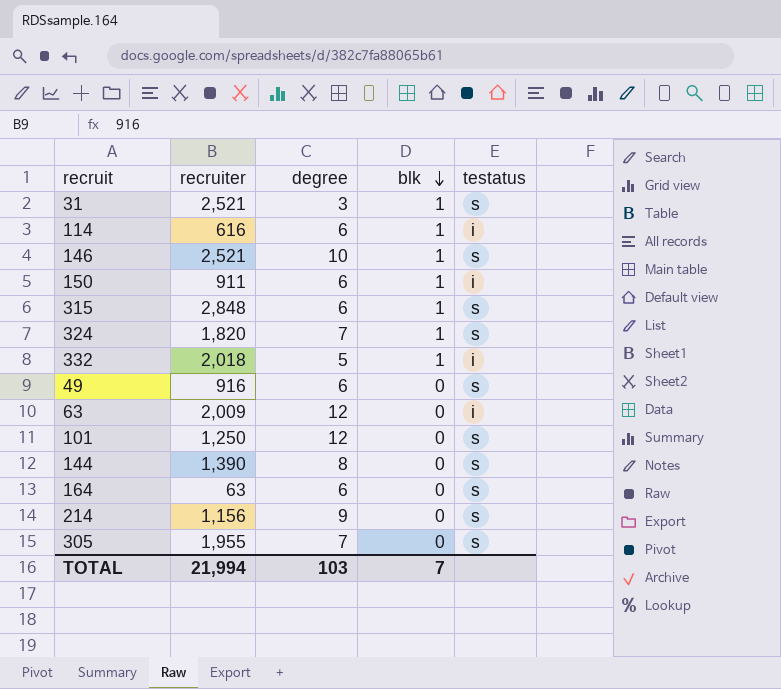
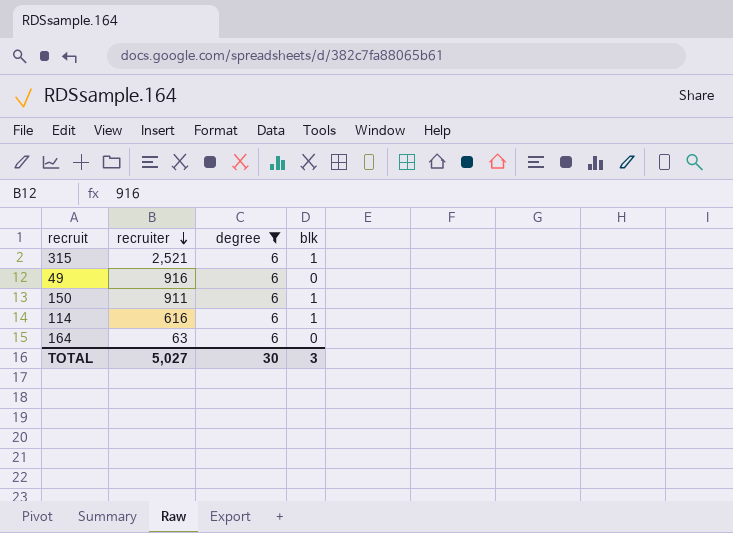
filter: none -> degree = 6
row order: blk descending -> recruiter descending
column testatus | position: 5 -> none
315 | recruiter: 2,848 -> 2,521
TOTAL | recruiter: 21,994 -> 5,027
TOTAL | degree: 103 -> 30
TOTAL | blk: 7 -> 3

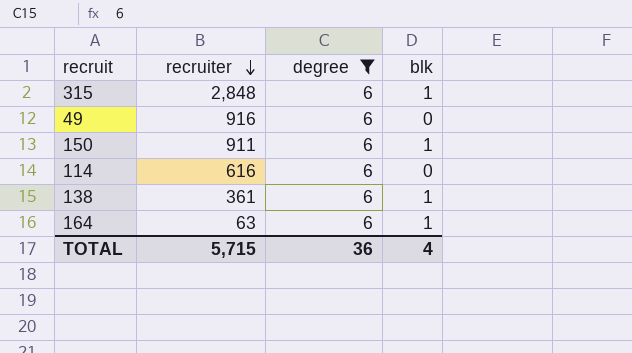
315 | recruiter: 2,521 -> 2,848
114 | blk: 1 -> 0
row 138: none -> 361 | 6 | 1
164 | blk: 0 -> 1
TOTAL | recruiter: 5,027 -> 5,715
TOTAL | degree: 30 -> 36
TOTAL | blk: 3 -> 4

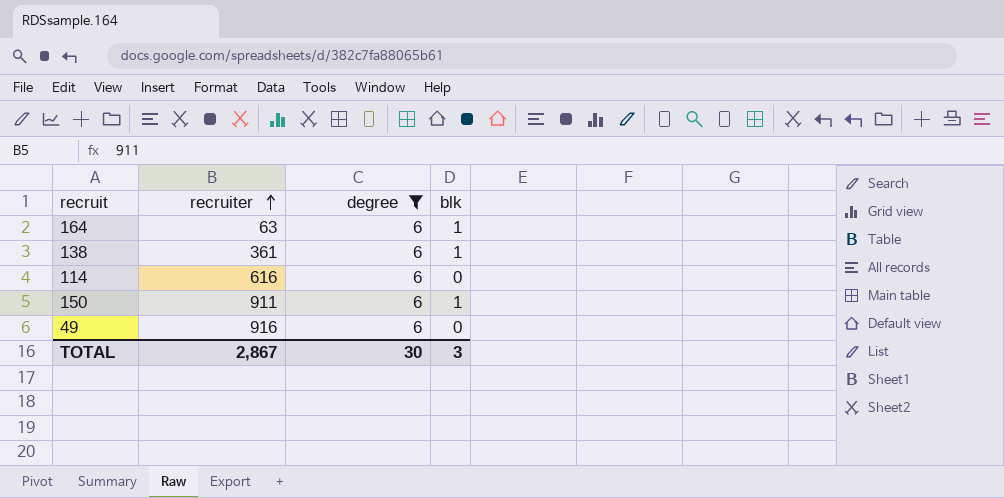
row order: recruiter descending -> recruiter ascending
row 315: 2,848 | 6 | 1 -> none
TOTAL | recruiter: 5,715 -> 2,867
TOTAL | degree: 36 -> 30
TOTAL | blk: 4 -> 3

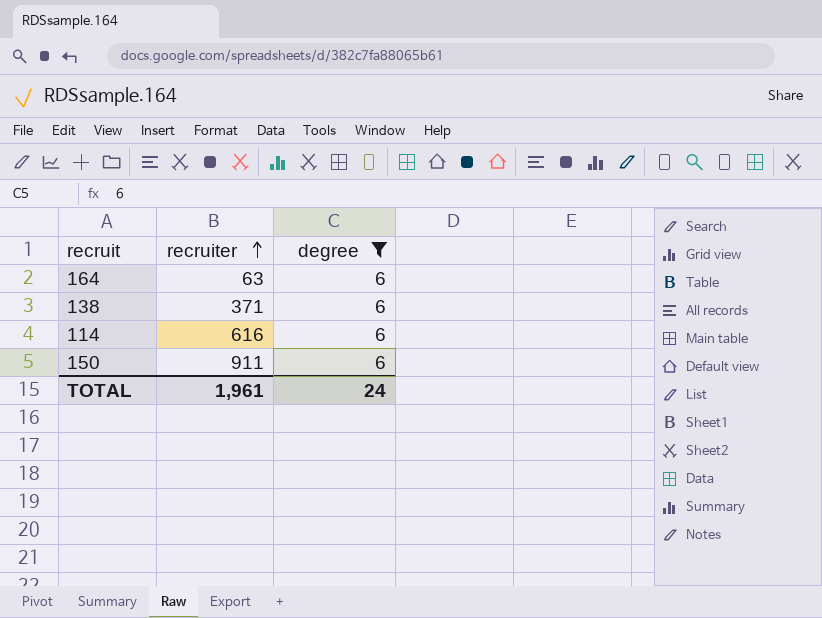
column blk | position: 4 -> none
row 49: 916 | 6 | 0 -> none
138 | recruiter: 361 -> 371
TOTAL | recruiter: 2,867 -> 1,961
TOTAL | degree: 30 -> 24

